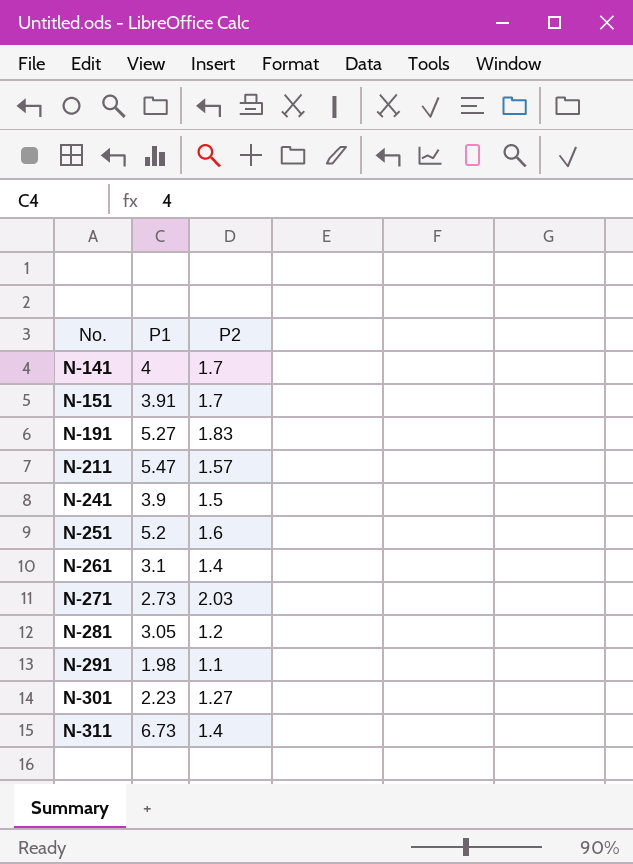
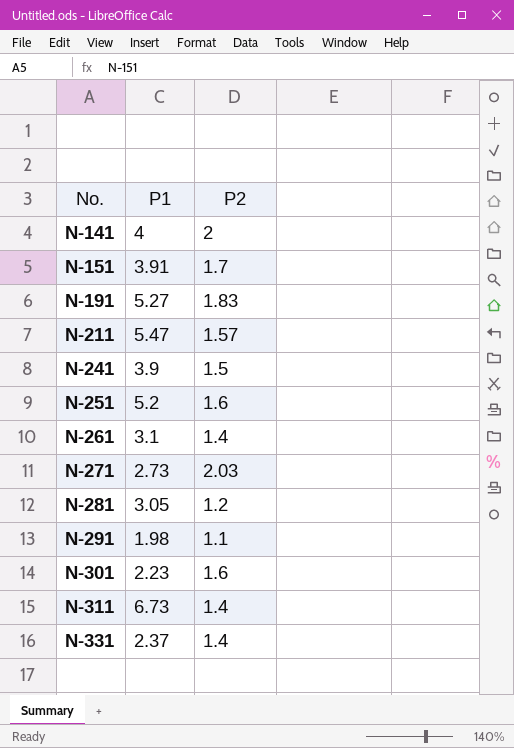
N-141 | P2: 1.7 -> 2
N-301 | P2: 1.27 -> 1.6
row N-331: none -> 2.37 | 1.4

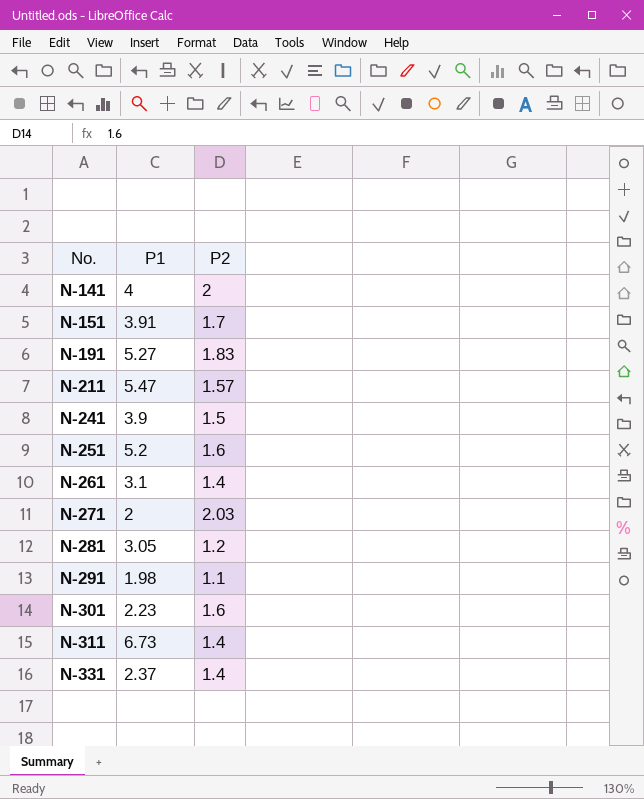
N-271 | P1: 2.73 -> 2

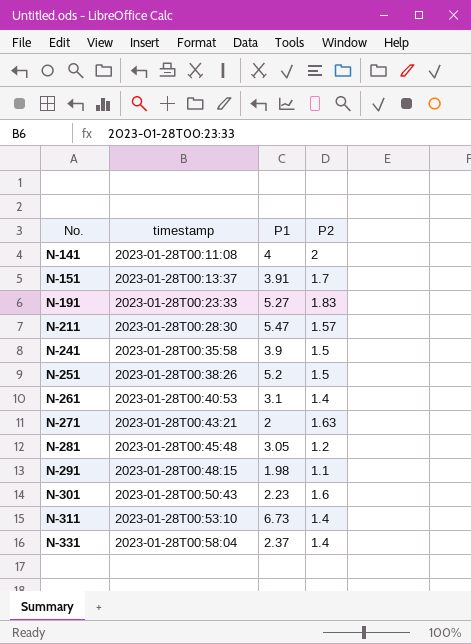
column timestamp | position: none -> 2
N-251 | P2: 1.6 -> 1.5
N-271 | P2: 2.03 -> 1.63

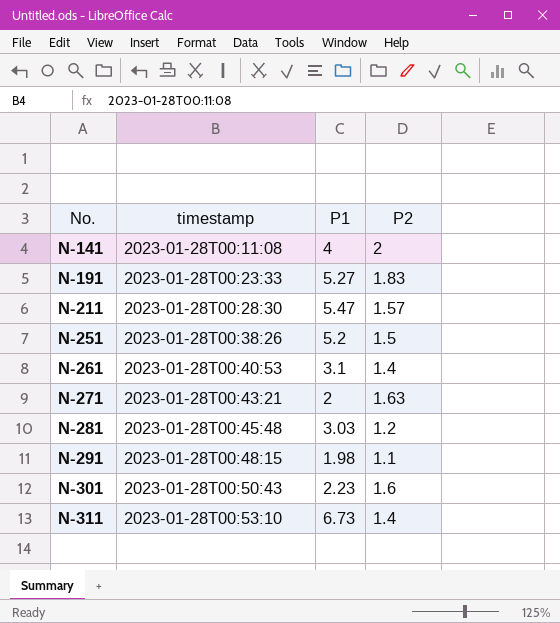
row N-151: 2023-01-28T00:13:37 | 3.91 | 1.7 -> none
row N-241: 2023-01-28T00:35:58 | 3.9 | 1.5 -> none
row N-331: 2023-01-28T00:58:04 | 2.37 | 1.4 -> none
N-281 | P1: 3.05 -> 3.03

